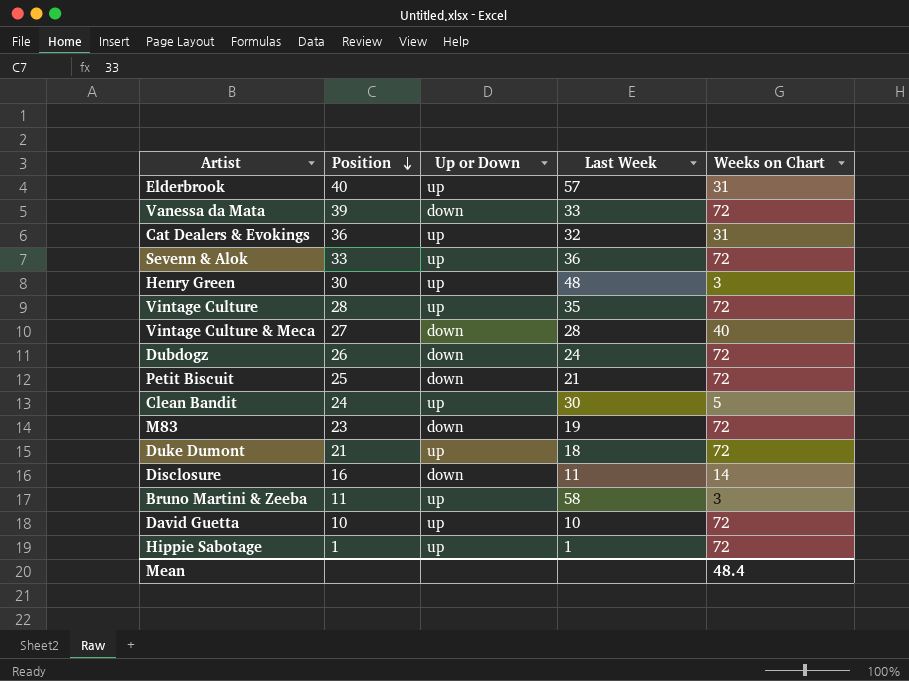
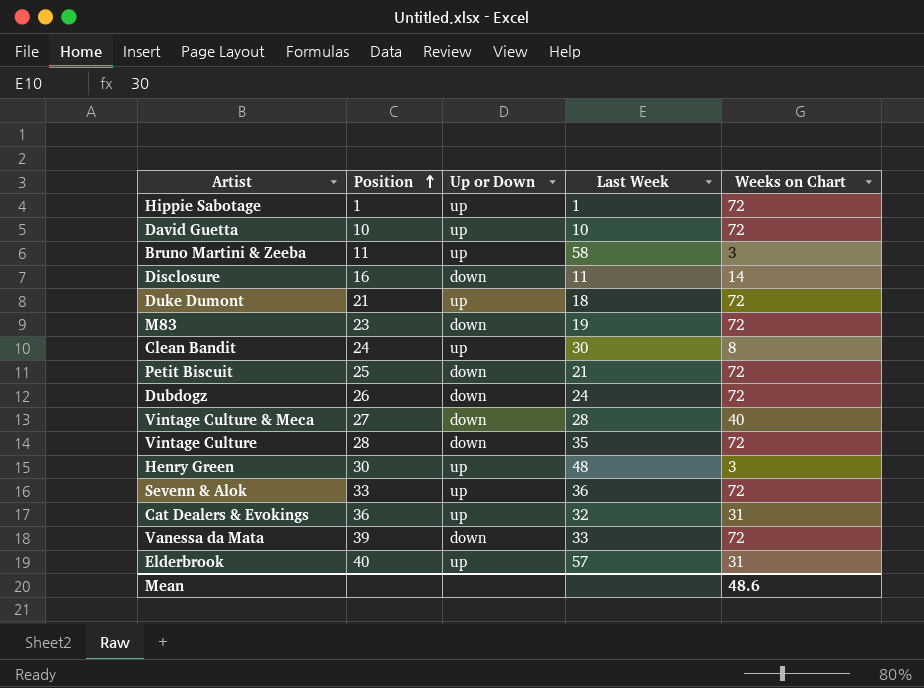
row order: Position descending -> Position ascending
Clean Bandit | Weeks on Chart: 5 -> 8
Vintage Culture | Up or Down: up -> down
Mean | Weeks on Chart: 48.4 -> 48.6

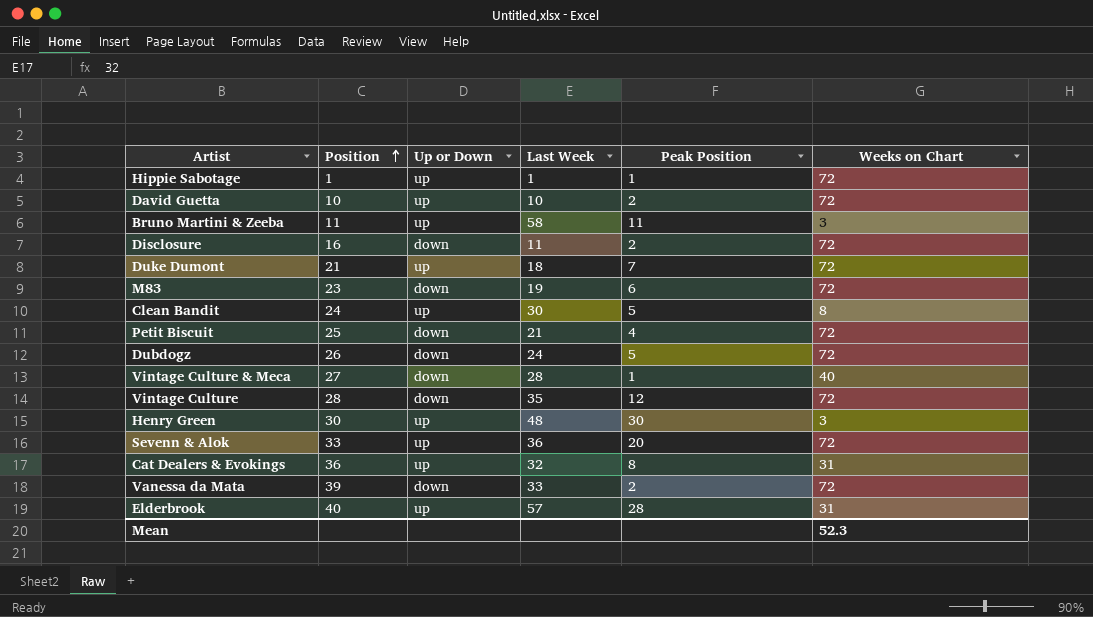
column Peak Position | position: none -> 5
Disclosure | Weeks on Chart: 14 -> 72
Mean | Weeks on Chart: 48.6 -> 52.3

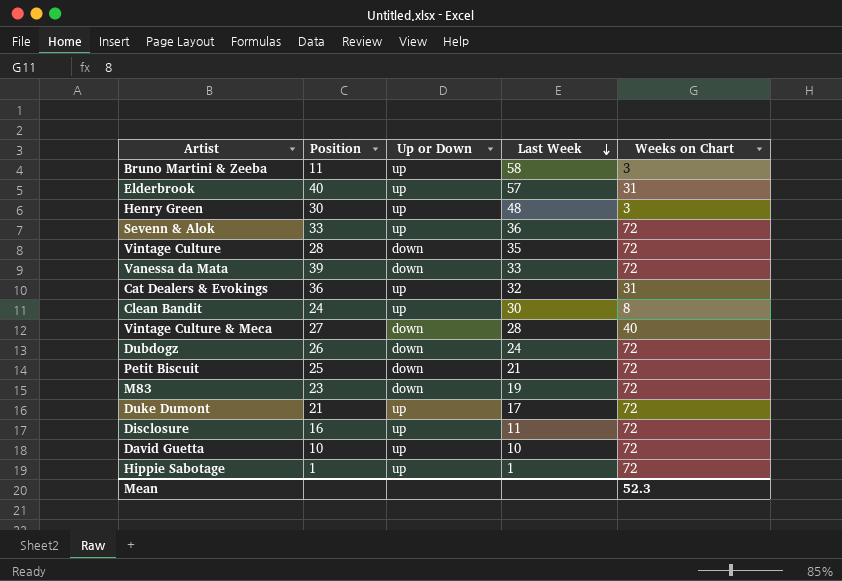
row order: Position ascending -> Last Week descending
column Peak Position | position: 5 -> none
Duke Dumont | Last Week: 18 -> 17
Disclosure | Up or Down: down -> up

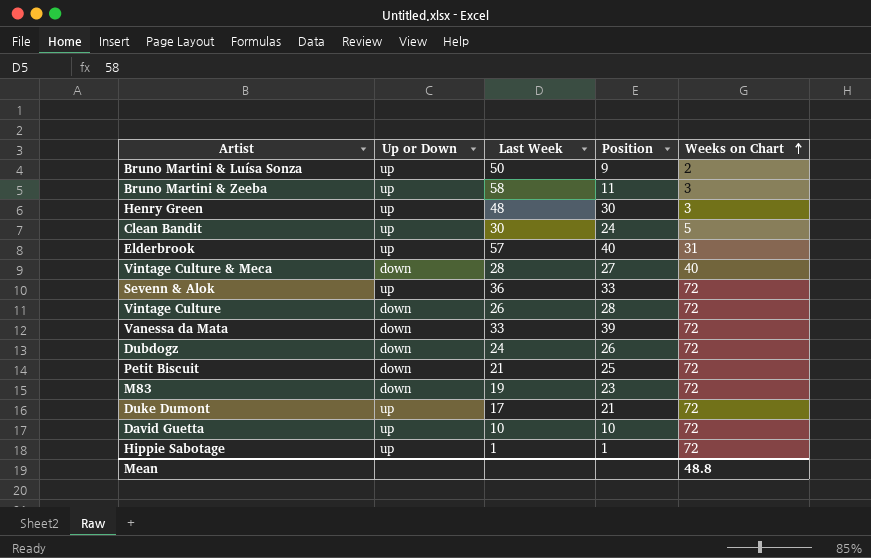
row order: Last Week descending -> Weeks on Chart ascending
column Position | position: 2 -> 4
row Cat Dealers & Evokings: 36 | up | 32 | 31 -> none
row Disclosure: 16 | up | 11 | 72 -> none
row Bruno Martini & Luísa Sonza: none -> up | 50 | 9 | 2
Clean Bandit | Weeks on Chart: 8 -> 5
Vintage Culture | Last Week: 35 -> 26
Mean | Weeks on Chart: 52.3 -> 48.8

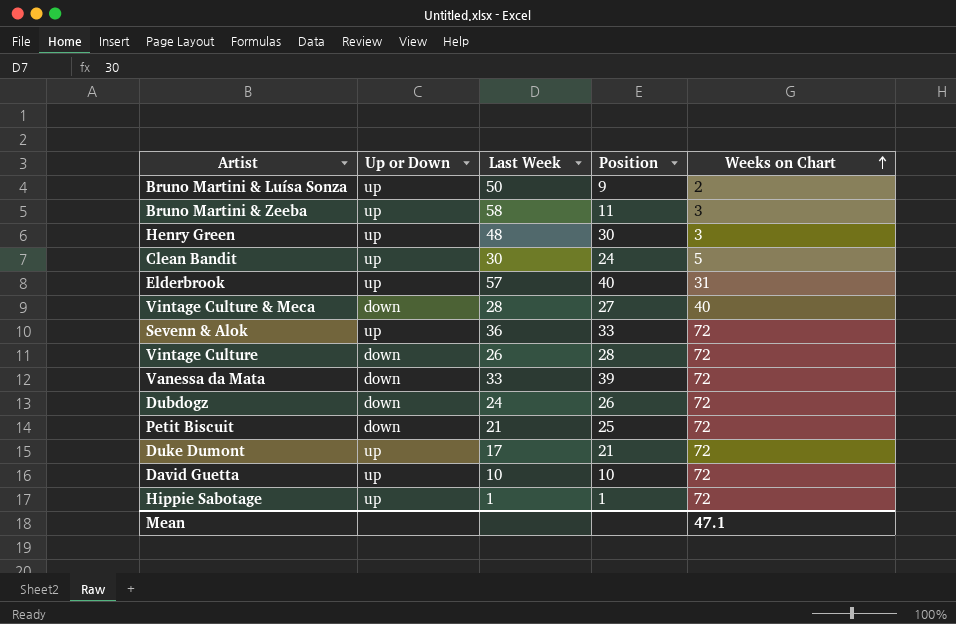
row M83: down | 19 | 23 | 72 -> none
Mean | Weeks on Chart: 48.8 -> 47.1

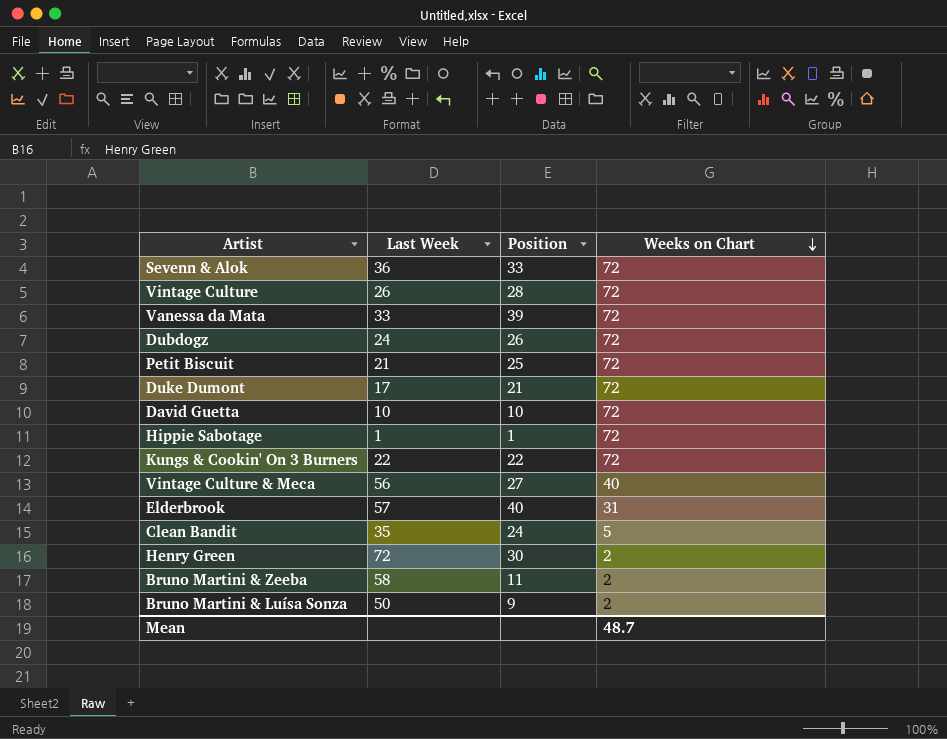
row order: Weeks on Chart ascending -> Weeks on Chart descending
column Up or Down | position: 2 -> none
row Kungs & Cookin' On 3 Burners: none -> 22 | 22 | 72
Vintage Culture & Meca | Last Week: 28 -> 56
Clean Bandit | Last Week: 30 -> 35
Henry Green | Last Week: 48 -> 72
Henry Green | Weeks on Chart: 3 -> 2
Bruno Martini & Zeeba | Weeks on Chart: 3 -> 2
Mean | Weeks on Chart: 47.1 -> 48.7

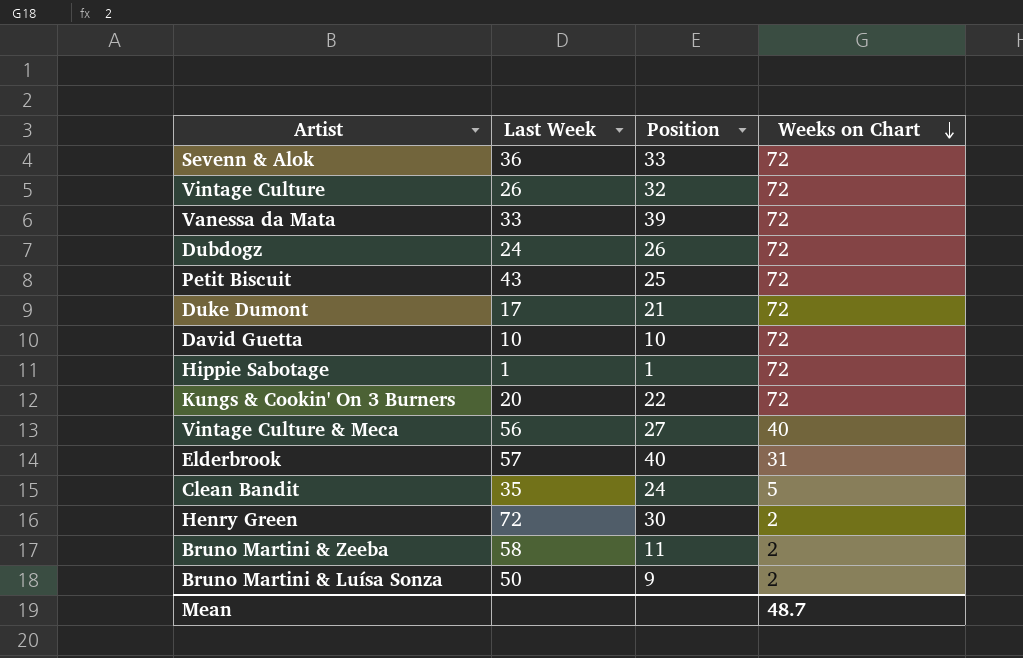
Vintage Culture | Position: 28 -> 32
Petit Biscuit | Last Week: 21 -> 43
Kungs & Cookin' On 3 Burners | Last Week: 22 -> 20

